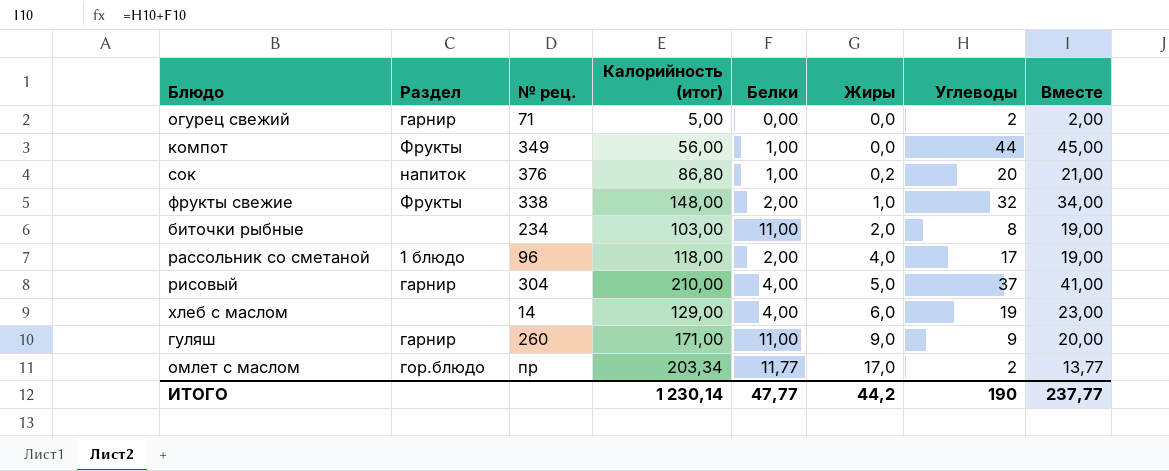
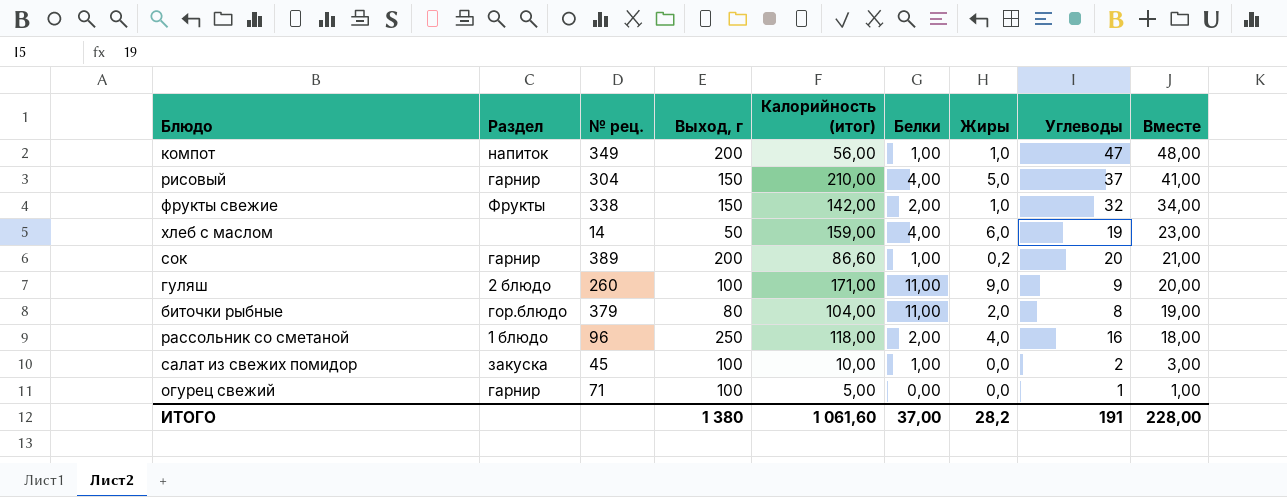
row order: Жиры ascending -> Вместе descending
column Выход, г | position: none -> 4
row омлет с маслом: гор.блюдо | пр | 203,34 | 11,77 | 17,0 | 2 | 13,77 -> none
компот | Раздел: Фрукты -> напиток
компот | Жиры: 0,0 -> 1,0
компот | Углеводы: 44 -> 47
компот | Вместе: 45,00 -> 48,00
фрукты свежие | Калорийность (итог): 148,00 -> 142,00
хлеб с маслом | Калорийность (итог): 129,00 -> 159,00
сок | Раздел: напиток -> гарнир
сок | № рец.: 376 -> 389
сок | Калорийность (итог): 86,80 -> 86,60
гуляш | Раздел: гарнир -> 2 блюдо
биточки рыбные | Раздел: none -> гор.блюдо
биточки рыбные | № рец.: 234 -> 379
биточки рыбные | Калорийность (итог): 103,00 -> 104,00
рассольник со сметаной | Углеводы: 17 -> 16
рассольник со сметаной | Вместе: 19,00 -> 18,00
row салат из свежих помидор: none -> закуска | 45 | 100 | 10,00 | 1,00 | 0,0 | 2 | 3,00
огурец свежий | Углеводы: 2 -> 1
огурец свежий | Вместе: 2,00 -> 1,00
ИТОГО | Калорийность (итог): 1 230,14 -> 1 061,60
ИТОГО | Белки: 47,77 -> 37,00
ИТОГО | Жиры: 44,2 -> 28,2
ИТОГО | Углеводы: 190 -> 191
ИТОГО | Вместе: 237,77 -> 228,00

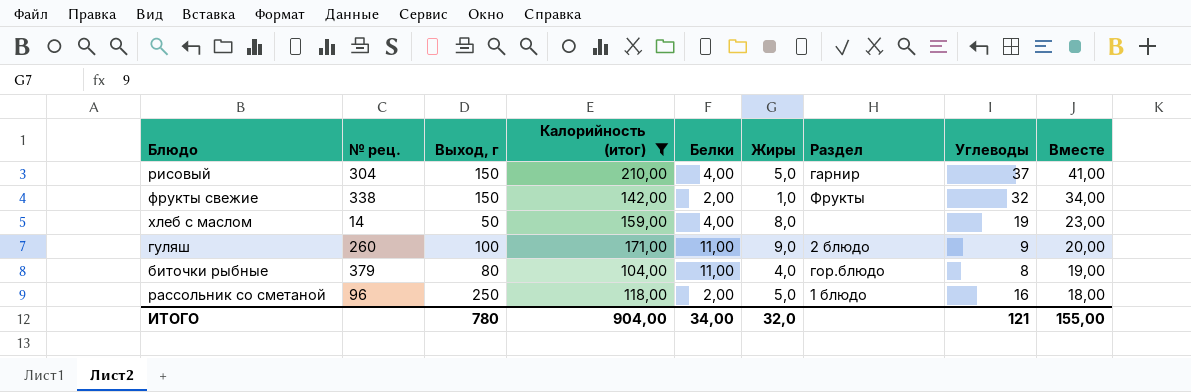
filter: none -> Калорийность (итог) >= 104,00
column Раздел | position: 2 -> 7
хлеб с маслом | Жиры: 6,0 -> 8,0
биточки рыбные | Жиры: 2,0 -> 4,0
рассольник со сметаной | Жиры: 4,0 -> 5,0
ИТОГО | Выход, г: 1 380 -> 780
ИТОГО | Калорийность (итог): 1 061,60 -> 904,00
ИТОГО | Белки: 37,00 -> 34,00
ИТОГО | Жиры: 28,2 -> 32,0
ИТОГО | Углеводы: 191 -> 121
ИТОГО | Вместе: 228,00 -> 155,00

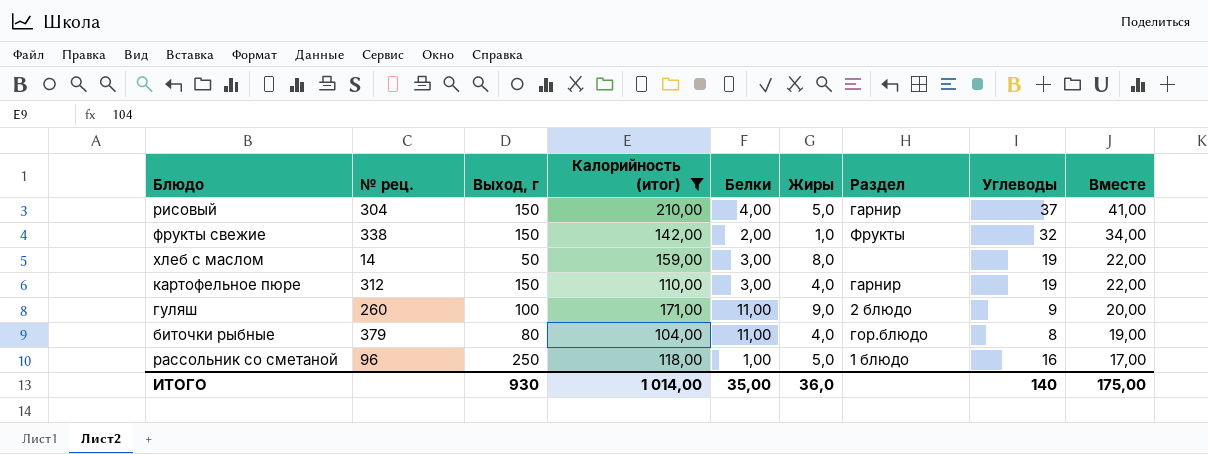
хлеб с маслом | Белки: 4,00 -> 3,00
хлеб с маслом | Вместе: 23,00 -> 22,00
row картофельное пюре: none -> 312 | 150 | 110,00 | 3,00 | 4,0 | гарнир | 19 | 22,00
рассольник со сметаной | Белки: 2,00 -> 1,00
рассольник со сметаной | Вместе: 18,00 -> 17,00
ИТОГО | Выход, г: 780 -> 930
ИТОГО | Калорийность (итог): 904,00 -> 1 014,00
ИТОГО | Белки: 34,00 -> 35,00
ИТОГО | Жиры: 32,0 -> 36,0
ИТОГО | Углеводы: 121 -> 140
ИТОГО | Вместе: 155,00 -> 175,00

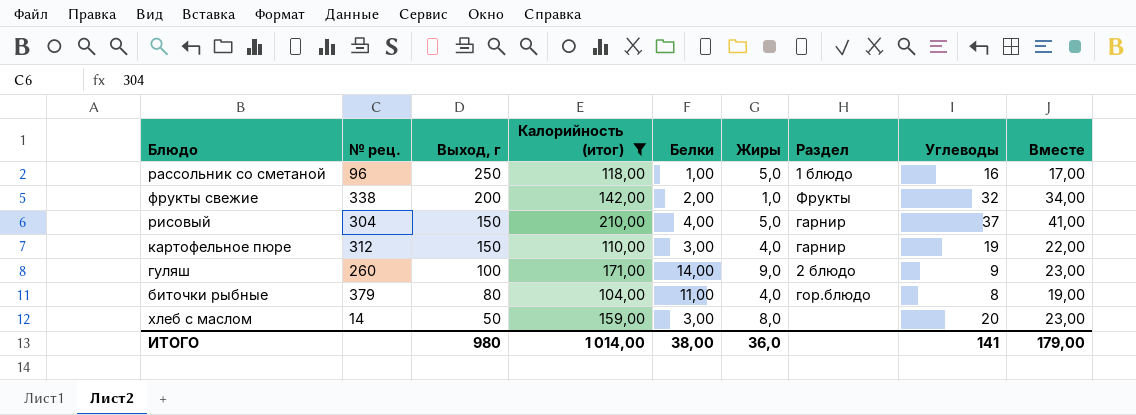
row order: Вместе descending -> Выход, г descending
фрукты свежие | Выход, г: 150 -> 200
гуляш | Белки: 11,00 -> 14,00
гуляш | Вместе: 20,00 -> 23,00
хлеб с маслом | Углеводы: 19 -> 20
хлеб с маслом | Вместе: 22,00 -> 23,00
ИТОГО | Выход, г: 930 -> 980
ИТОГО | Белки: 35,00 -> 38,00
ИТОГО | Углеводы: 140 -> 141
ИТОГО | Вместе: 175,00 -> 179,00

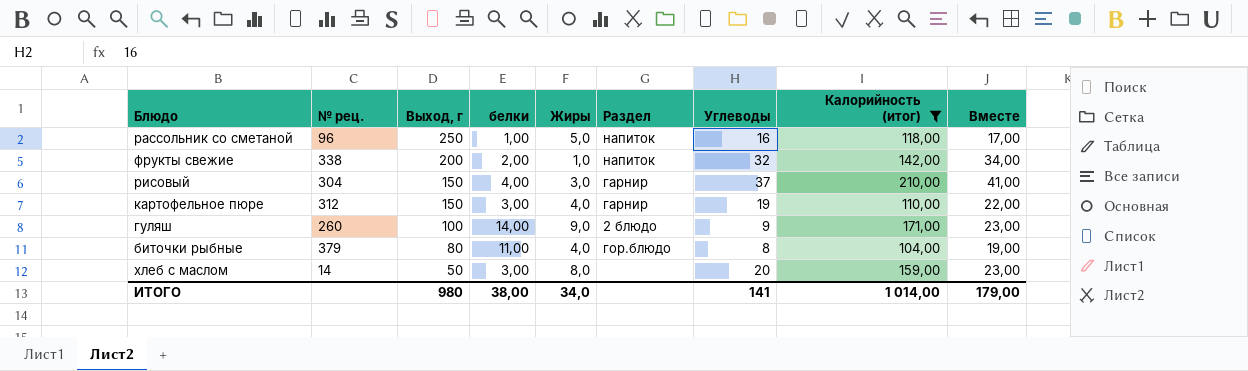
column name: Белки -> белки
column Калорийность (итог) | position: 4 -> 8
рассольник со сметаной | Раздел: 1 блюдо -> напиток
фрукты свежие | Раздел: Фрукты -> напиток
рисовый | Жиры: 5,0 -> 3,0
ИТОГО | Жиры: 36,0 -> 34,0

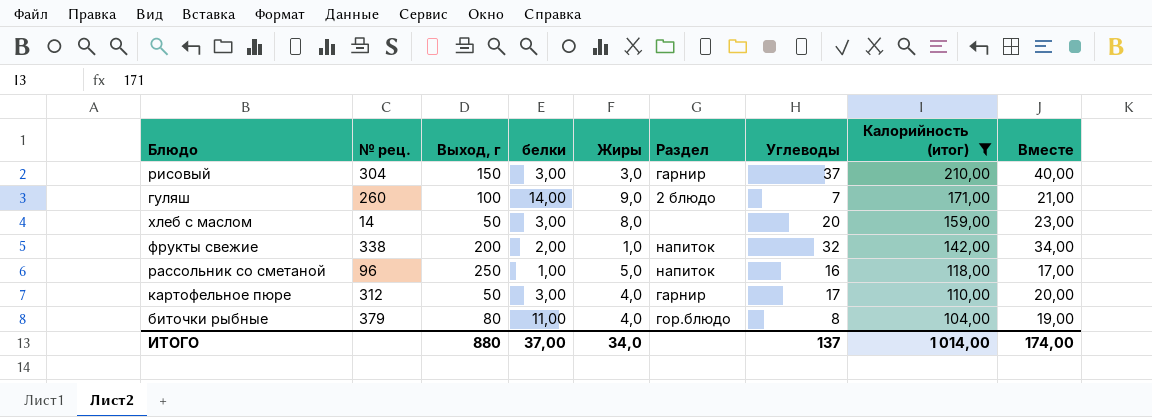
row order: Выход, г descending -> Калорийность (итог) descending
рисовый | белки: 4,00 -> 3,00
рисовый | Вместе: 41,00 -> 40,00
гуляш | Углеводы: 9 -> 7
гуляш | Вместе: 23,00 -> 21,00
картофельное пюре | Выход, г: 150 -> 50
картофельное пюре | Углеводы: 19 -> 17
картофельное пюре | Вместе: 22,00 -> 20,00
ИТОГО | Выход, г: 980 -> 880
ИТОГО | белки: 38,00 -> 37,00
ИТОГО | Углеводы: 141 -> 137
ИТОГО | Вместе: 179,00 -> 174,00

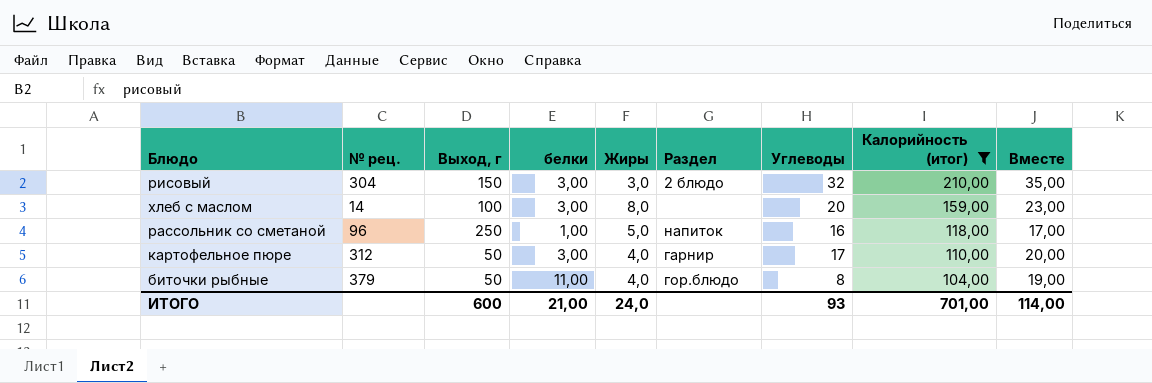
row гуляш: 260 | 100 | 14,00 | 9,0 | 2 блюдо | 7 | 171,00 | 21,00 -> none
row фрукты свежие: 338 | 200 | 2,00 | 1,0 | напиток | 32 | 142,00 | 34,00 -> none
рисовый | Раздел: гарнир -> 2 блюдо
рисовый | Углеводы: 37 -> 32
рисовый | Вместе: 40,00 -> 35,00
хлеб с маслом | Выход, г: 50 -> 100
биточки рыбные | Выход, г: 80 -> 50
ИТОГО | Выход, г: 880 -> 600
ИТОГО | белки: 37,00 -> 21,00
ИТОГО | Жиры: 34,0 -> 24,0
ИТОГО | Углеводы: 137 -> 93
ИТОГО | Калорийность (итог): 1 014,00 -> 701,00
ИТОГО | Вместе: 174,00 -> 114,00

